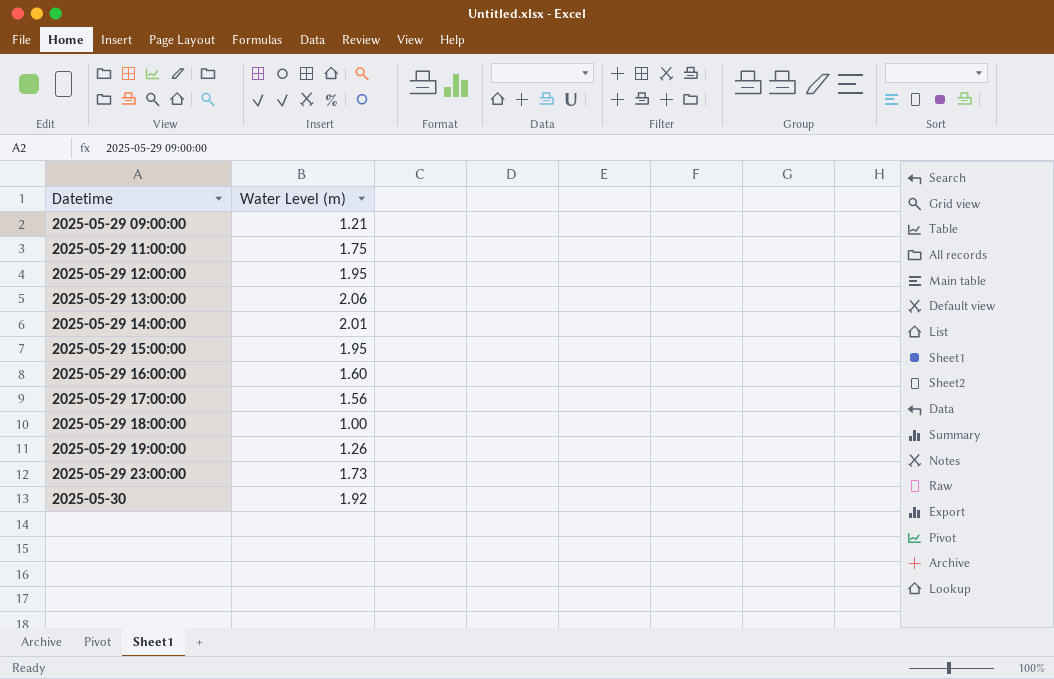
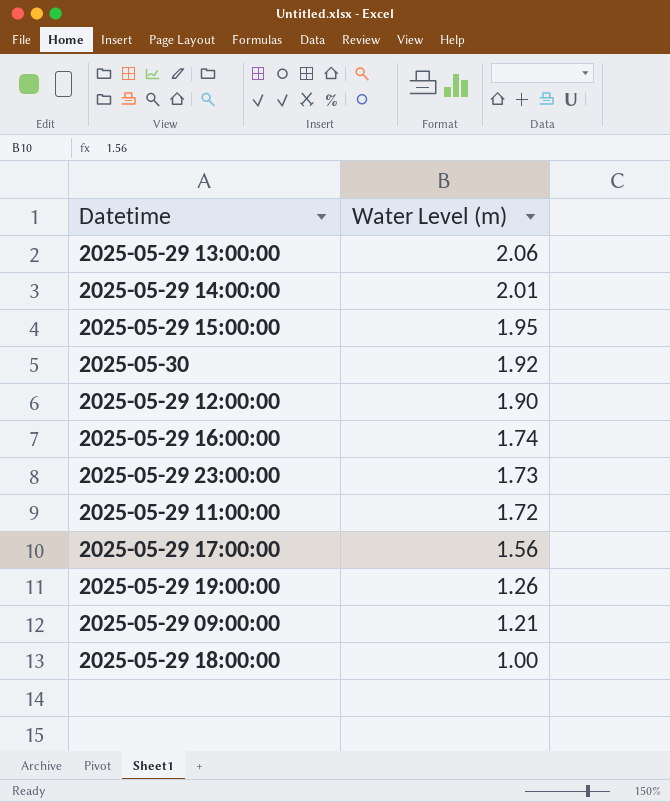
row order: Datetime ascending -> Water Level (m) descending
2025-05-29 12:00:00 | Water Level (m): 1.95 -> 1.90
2025-05-29 16:00:00 | Water Level (m): 1.60 -> 1.74
2025-05-29 11:00:00 | Water Level (m): 1.75 -> 1.72

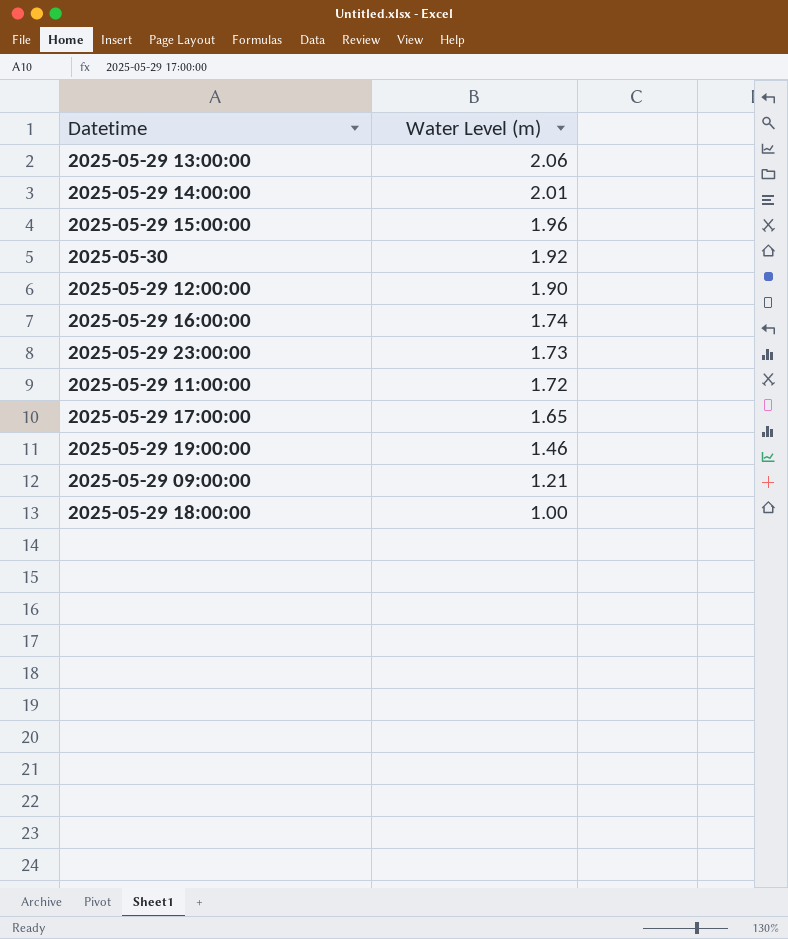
2025-05-29 15:00:00 | Water Level (m): 1.95 -> 1.96
2025-05-29 17:00:00 | Water Level (m): 1.56 -> 1.65
2025-05-29 19:00:00 | Water Level (m): 1.26 -> 1.46

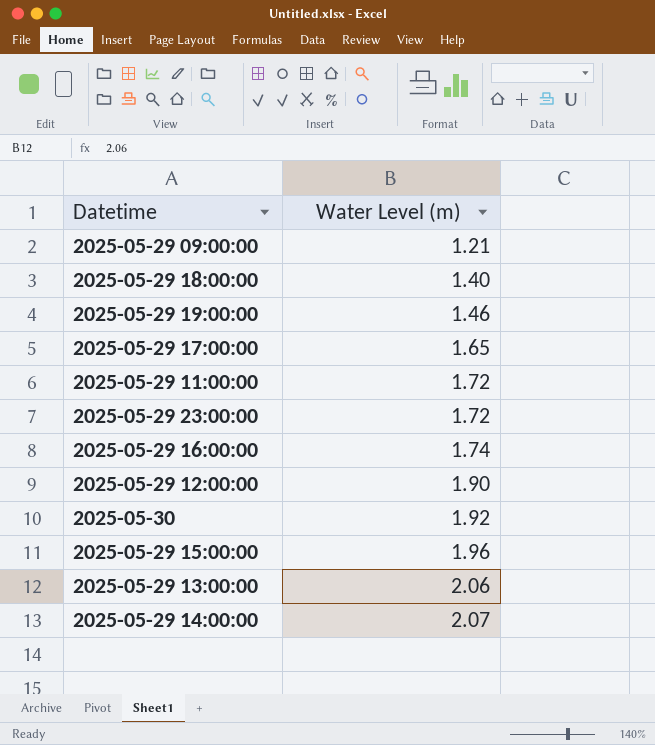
row order: Water Level (m) descending -> Water Level (m) ascending
2025-05-29 18:00:00 | Water Level (m): 1.00 -> 1.40
2025-05-29 23:00:00 | Water Level (m): 1.73 -> 1.72
2025-05-29 14:00:00 | Water Level (m): 2.01 -> 2.07

